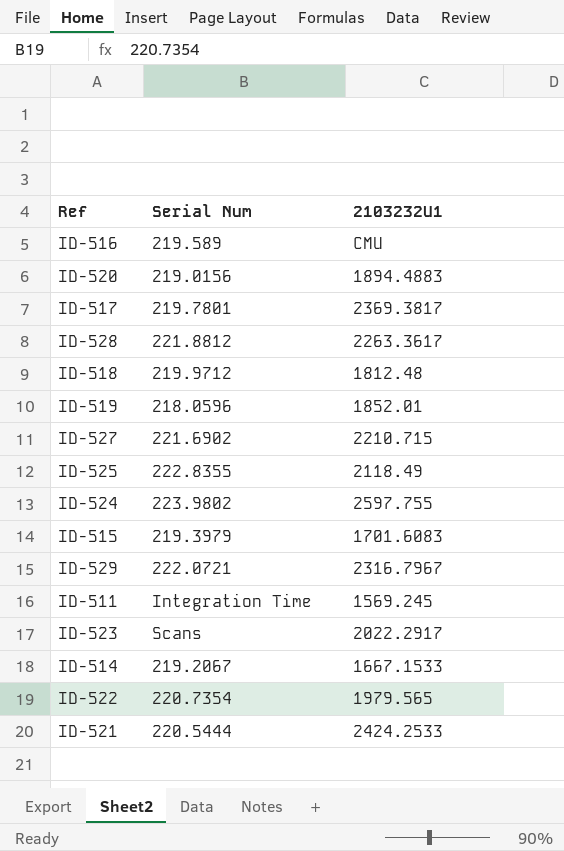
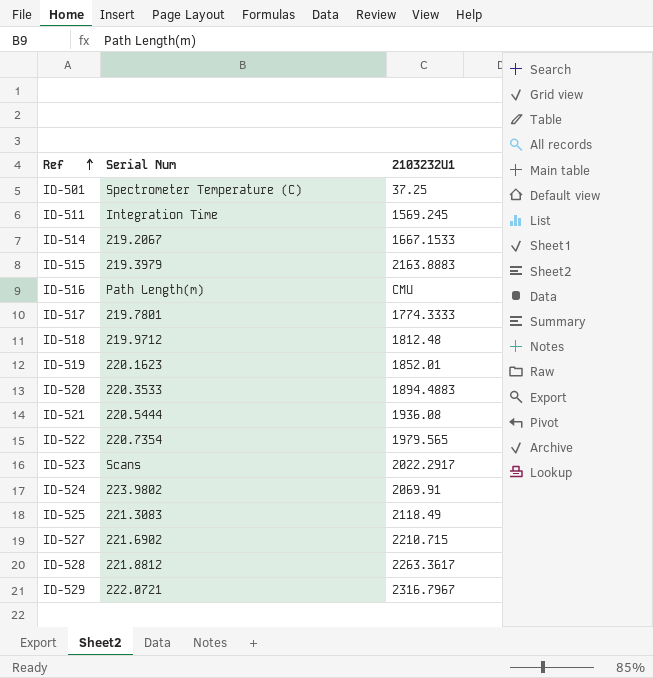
row order: none -> Ref ascending
row ID-501: none -> Spectrometer Temperature (C) | 37.25
ID-515 | 2103232U1: 1701.6083 -> 2163.8883
ID-516 | Serial Num: 219.589 -> Path Length(m)
ID-517 | 2103232U1: 2369.3817 -> 1774.3333
ID-519 | Serial Num: 218.0596 -> 220.1623
ID-520 | Serial Num: 219.0156 -> 220.3533
ID-521 | 2103232U1: 2424.2533 -> 1936.08
ID-524 | 2103232U1: 2597.755 -> 2069.91
ID-525 | Serial Num: 222.8355 -> 221.3083

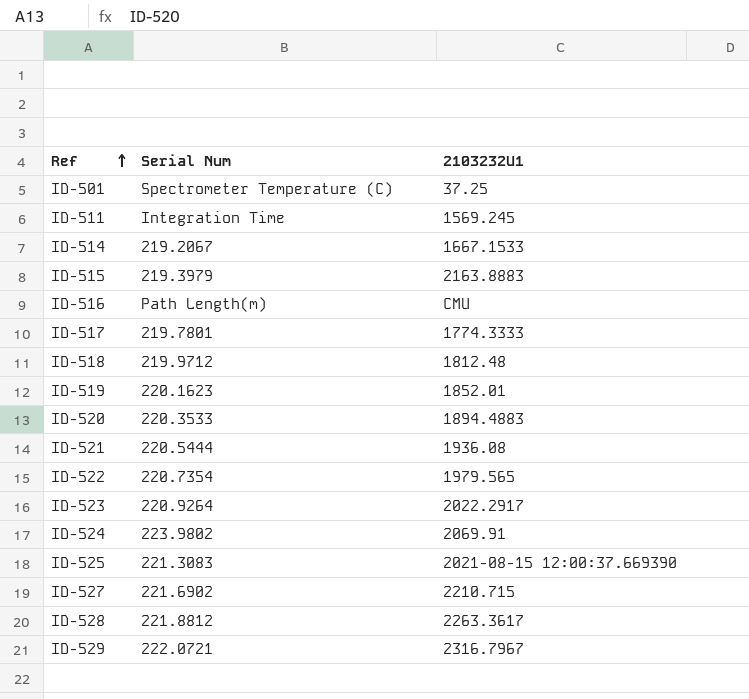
ID-523 | Serial Num: Scans -> 220.9264
ID-525 | 2103232U1: 2118.49 -> 2021-08-15 12:00:37.669390

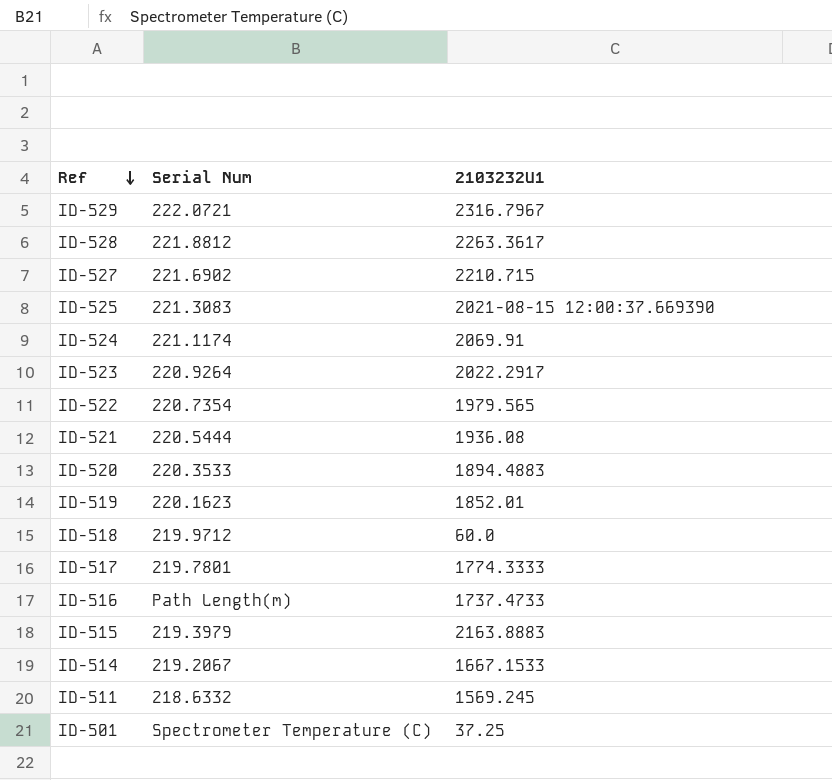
row order: Ref ascending -> Ref descending
ID-524 | Serial Num: 223.9802 -> 221.1174
ID-518 | 2103232U1: 1812.48 -> 60.0
ID-516 | 2103232U1: CMU -> 1737.4733
ID-511 | Serial Num: Integration Time -> 218.6332

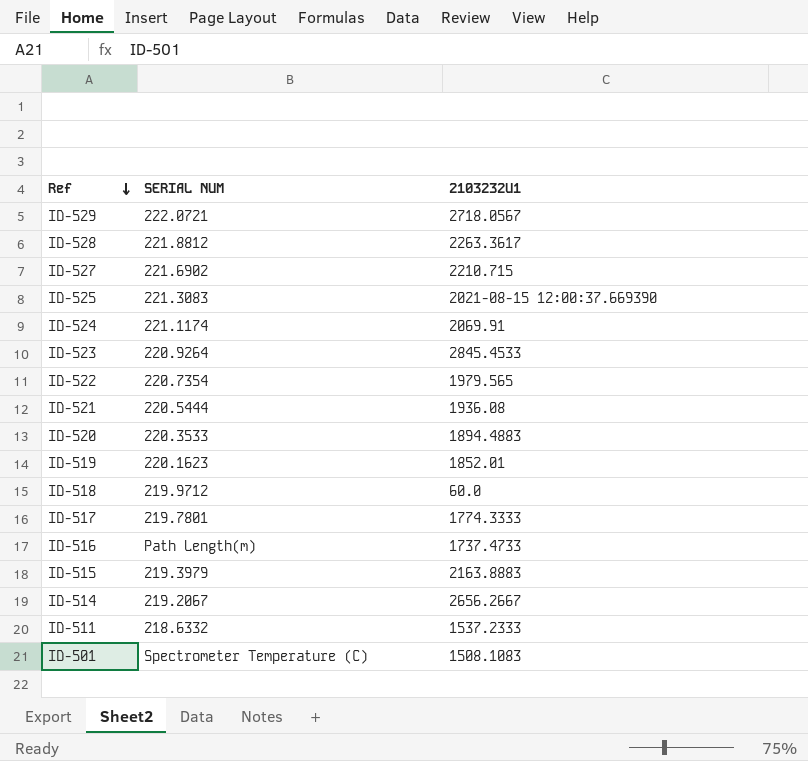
column name: Serial Num -> SERIAL NUM
ID-529 | 2103232U1: 2316.7967 -> 2718.0567
ID-523 | 2103232U1: 2022.2917 -> 2845.4533
ID-514 | 2103232U1: 1667.1533 -> 2656.2667
ID-511 | 2103232U1: 1569.245 -> 1537.2333
ID-501 | 2103232U1: 37.25 -> 1508.1083

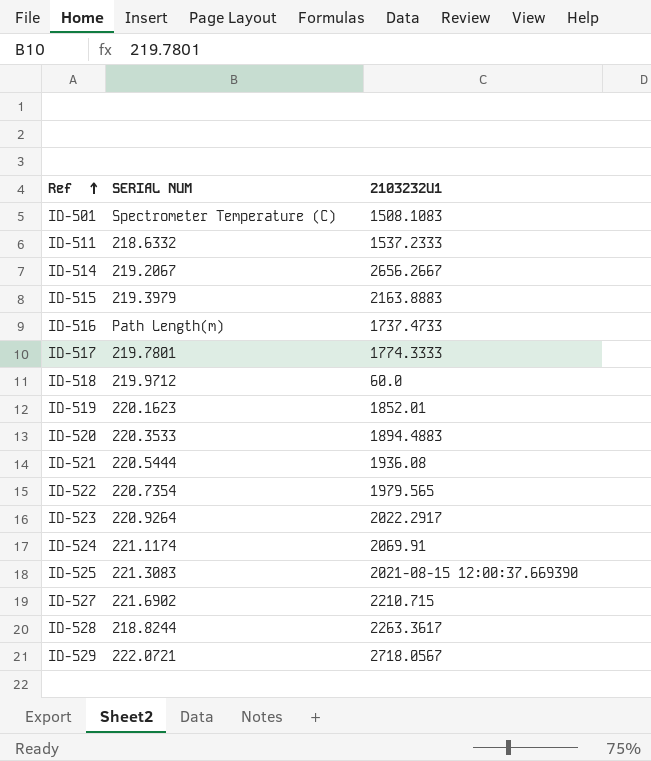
row order: Ref descending -> Ref ascending
ID-523 | 2103232U1: 2845.4533 -> 2022.2917
ID-528 | SERIAL NUM: 221.8812 -> 218.8244

